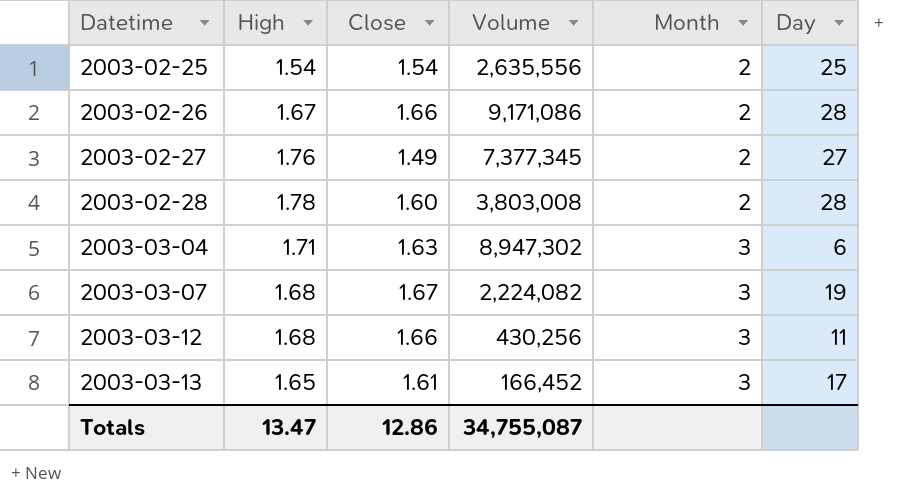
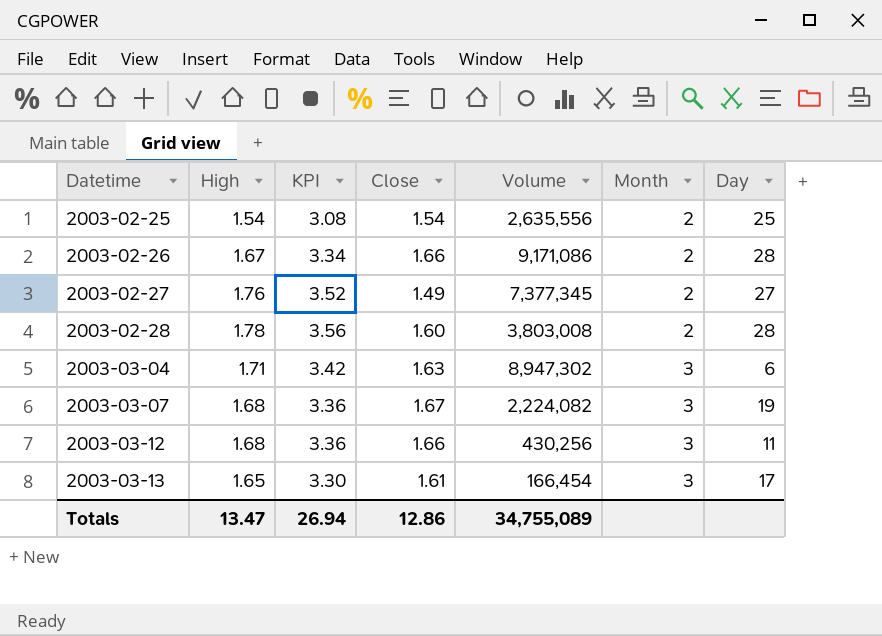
column KPI | formula: none -> [High] * 2
2003-03-13 | Volume: 166,452 -> 166,454
Totals | Volume: 34,755,087 -> 34,755,089

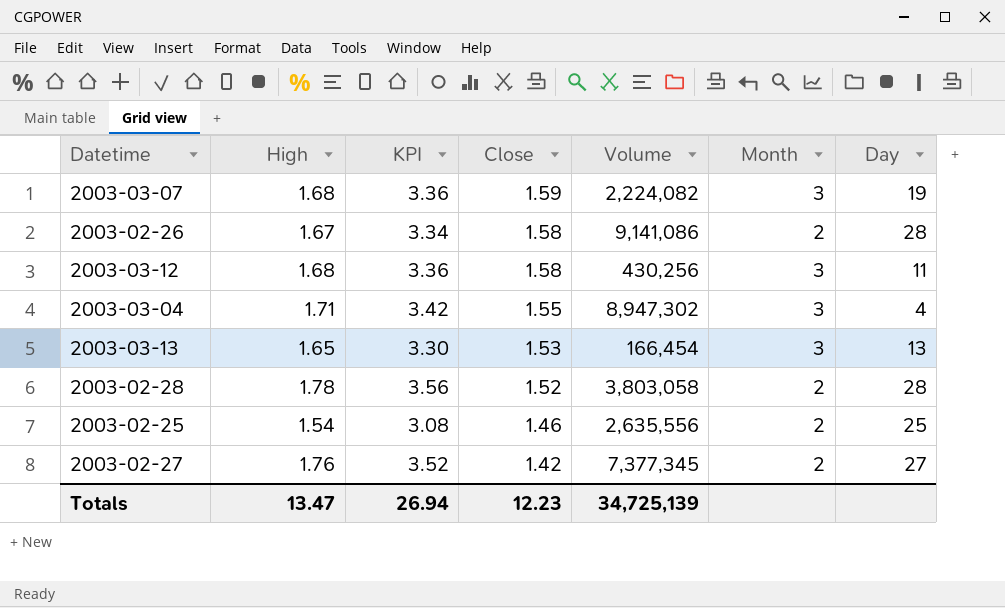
row order: Datetime ascending -> Close descending
2003-03-07 | Close: 1.67 -> 1.59
2003-02-26 | Close: 1.66 -> 1.58
2003-02-26 | Volume: 9,171,086 -> 9,141,086
2003-03-12 | Close: 1.66 -> 1.58
2003-03-04 | Close: 1.63 -> 1.55
2003-03-04 | Day: 6 -> 4
2003-03-13 | Close: 1.61 -> 1.53
2003-03-13 | Day: 17 -> 13
2003-02-28 | Close: 1.60 -> 1.52
2003-02-28 | Volume: 3,803,008 -> 3,803,058
2003-02-25 | Close: 1.54 -> 1.46
2003-02-27 | Close: 1.49 -> 1.42
Totals | Close: 12.86 -> 12.23
Totals | Volume: 34,755,089 -> 34,725,139

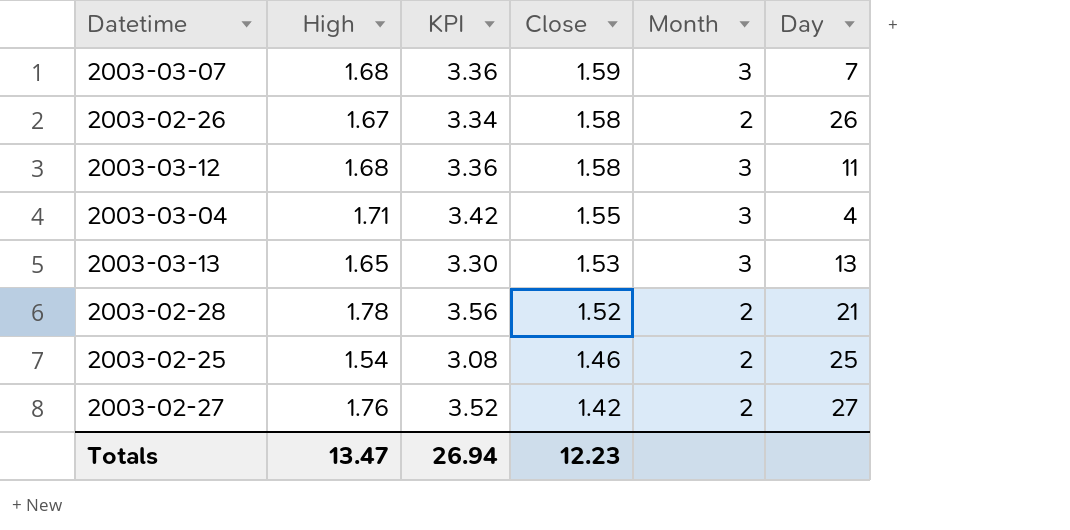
column Volume | position: 5 -> none
2003-03-07 | Day: 19 -> 7
2003-02-26 | Day: 28 -> 26
2003-02-28 | Day: 28 -> 21

